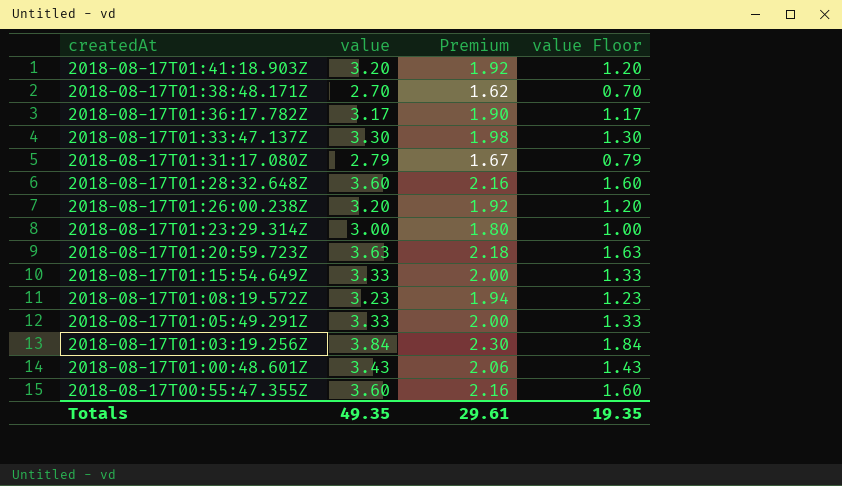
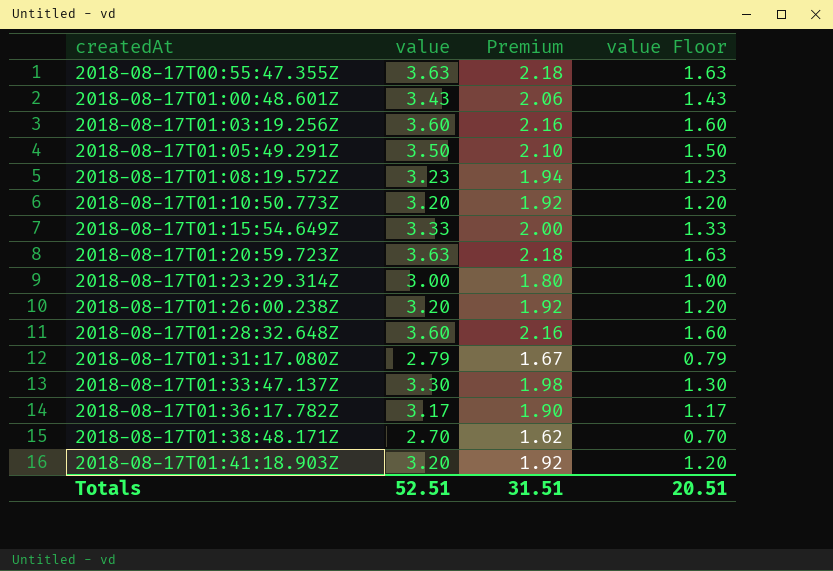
row order: createdAt descending -> createdAt ascending
2018-08-17T00:55:47.355Z | value: 3.60 -> 3.63
2018-08-17T00:55:47.355Z | Premium: 2.16 -> 2.18
2018-08-17T00:55:47.355Z | value Floor: 1.60 -> 1.63
2018-08-17T01:03:19.256Z | value: 3.84 -> 3.60
2018-08-17T01:03:19.256Z | Premium: 2.30 -> 2.16
2018-08-17T01:03:19.256Z | value Floor: 1.84 -> 1.60
2018-08-17T01:05:49.291Z | value: 3.33 -> 3.50
2018-08-17T01:05:49.291Z | Premium: 2.00 -> 2.10
2018-08-17T01:05:49.291Z | value Floor: 1.33 -> 1.50
row 2018-08-17T01:10:50.773Z: none -> 3.20 | 1.92 | 1.20
Totals | value: 49.35 -> 52.51
Totals | Premium: 29.61 -> 31.51
Totals | value Floor: 19.35 -> 20.51

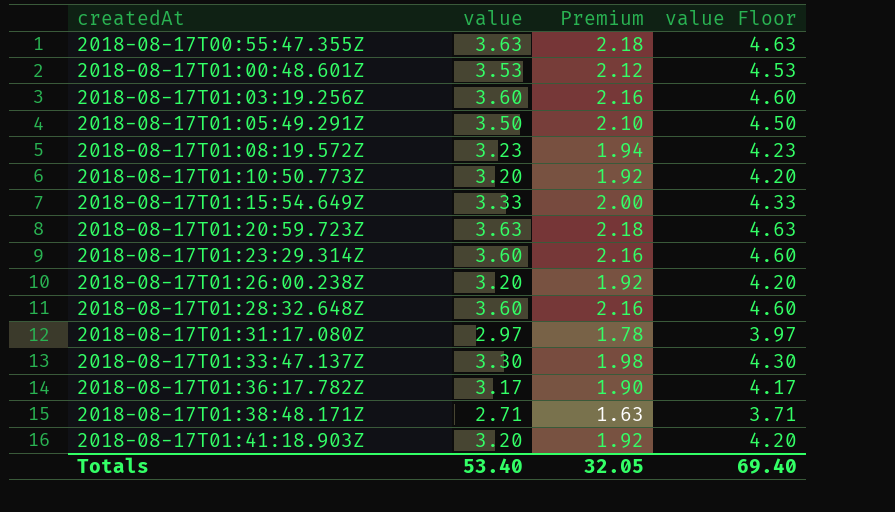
column value Floor | formula: [value] - 2 -> [value] + 1
2018-08-17T01:00:48.601Z | value: 3.43 -> 3.53
2018-08-17T01:00:48.601Z | Premium: 2.06 -> 2.12
2018-08-17T01:23:29.314Z | value: 3.00 -> 3.60
2018-08-17T01:23:29.314Z | Premium: 1.80 -> 2.16
2018-08-17T01:31:17.080Z | value: 2.79 -> 2.97
2018-08-17T01:31:17.080Z | Premium: 1.67 -> 1.78
2018-08-17T01:38:48.171Z | value: 2.70 -> 2.71
2018-08-17T01:38:48.171Z | Premium: 1.62 -> 1.63
Totals | value: 52.51 -> 53.40
Totals | Premium: 31.51 -> 32.05
Totals | value Floor: 20.51 -> 69.40

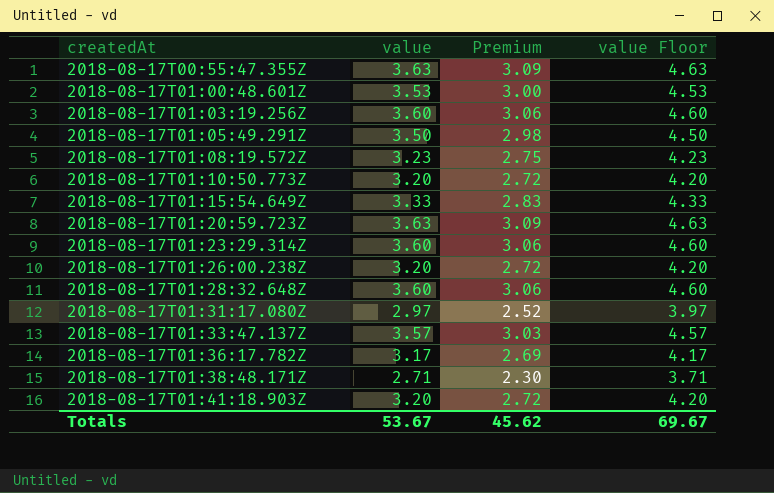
column Premium | formula: [value] * 0.6 -> [value] * 0.85
2018-08-17T01:33:47.137Z | value: 3.30 -> 3.57
2018-08-17T01:33:47.137Z | value Floor: 4.30 -> 4.57
Totals | value: 53.40 -> 53.67
Totals | Premium: 32.05 -> 45.62
Totals | value Floor: 69.40 -> 69.67

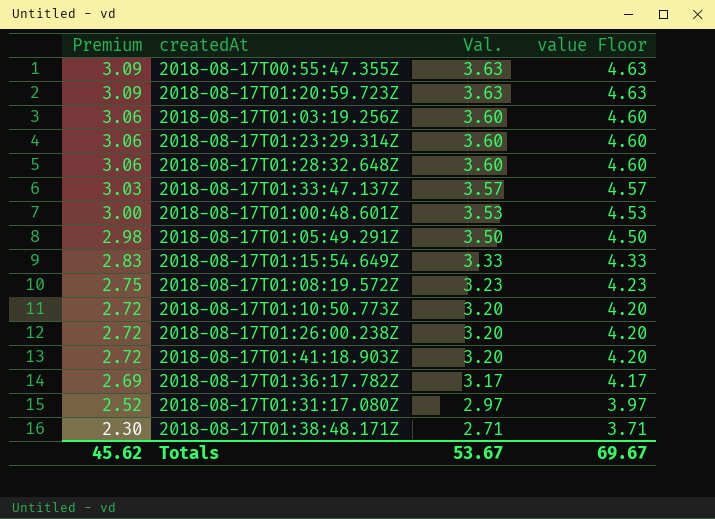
row order: createdAt ascending -> Premium descending
column Premium | position: 3 -> 1
column name: value -> Val.

